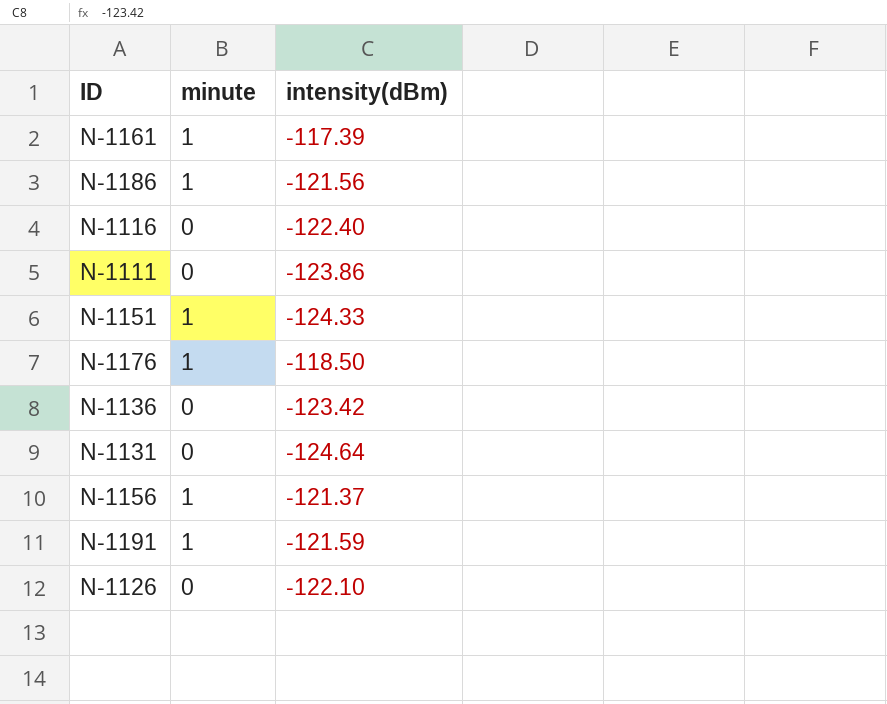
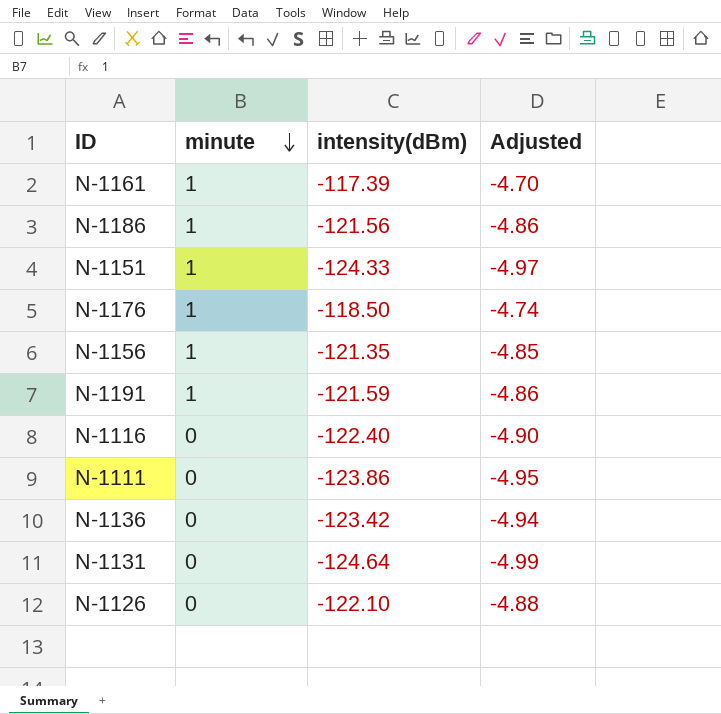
row order: none -> minute descending
column Adjusted | formula: none -> [intensity(dBm)] * 0.04
N-1156 | intensity(dBm): -121.37 -> -121.35

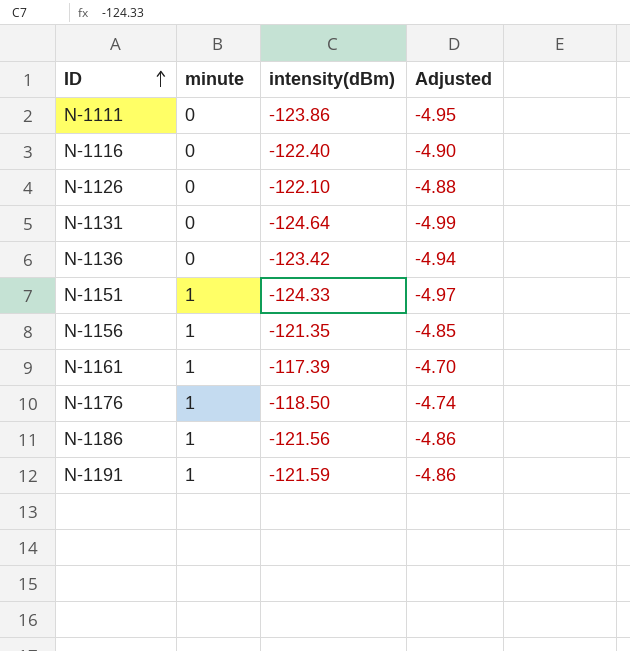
row order: minute descending -> ID ascending

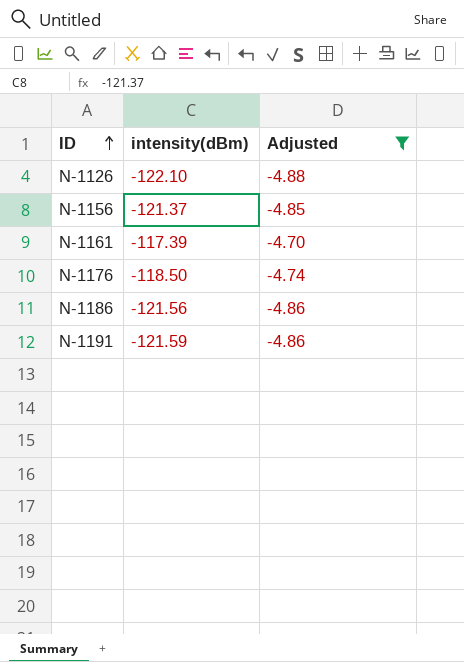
filter: none -> Adjusted >= -4.88
column minute | position: 2 -> none
N-1156 | intensity(dBm): -121.35 -> -121.37

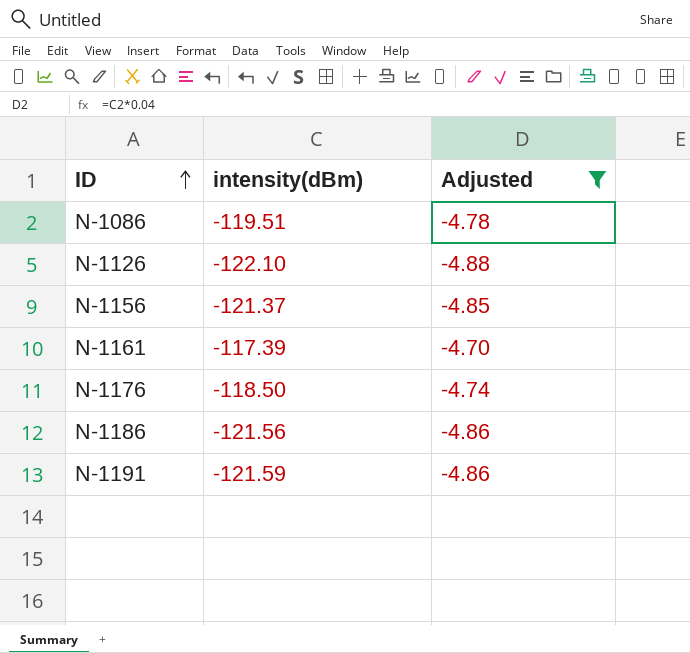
row N-1086: none -> -119.51 | -4.78

